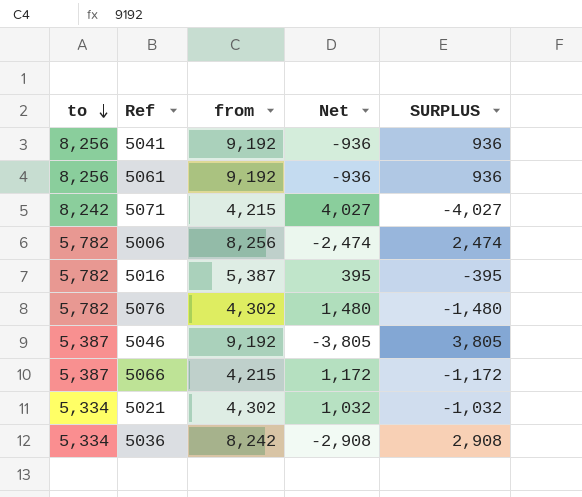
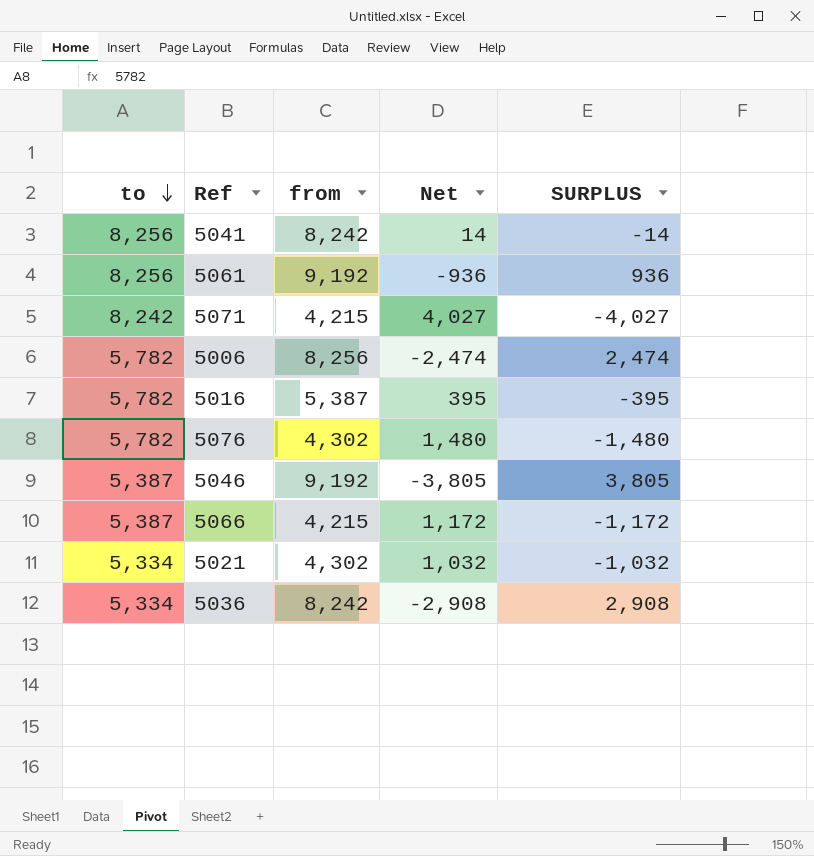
5041 | from: 9,192 -> 8,242
5041 | Net: -936 -> 14
5041 | SURPLUS: 936 -> -14

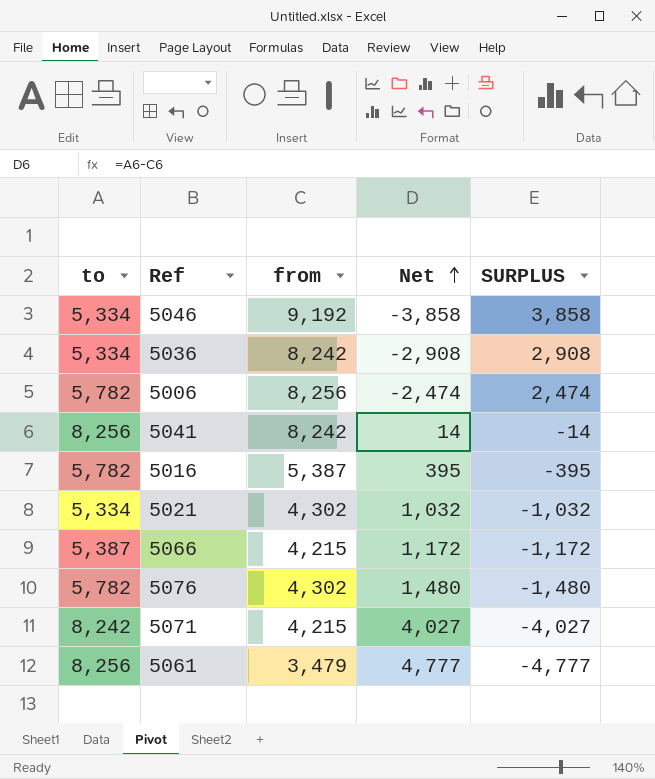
row order: to descending -> Net ascending
5046 | to: 5,387 -> 5,334
5046 | Net: -3,805 -> -3,858
5046 | SURPLUS: 3,805 -> 3,858
5061 | from: 9,192 -> 3,479
5061 | Net: -936 -> 4,777
5061 | SURPLUS: 936 -> -4,777

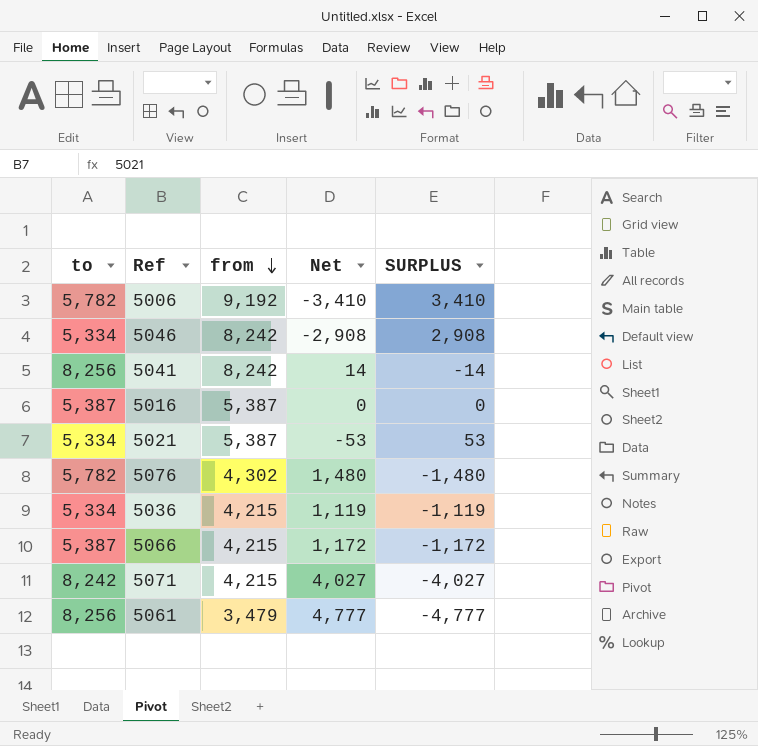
row order: Net ascending -> from descending
5006 | from: 8,256 -> 9,192
5006 | Net: -2,474 -> -3,410
5006 | SURPLUS: 2,474 -> 3,410
5046 | from: 9,192 -> 8,242
5046 | Net: -3,858 -> -2,908
5046 | SURPLUS: 3,858 -> 2,908
5016 | to: 5,782 -> 5,387
5016 | Net: 395 -> 0
5016 | SURPLUS: -395 -> 0
5021 | from: 4,302 -> 5,387
5021 | Net: 1,032 -> -53
5021 | SURPLUS: -1,032 -> 53
5036 | from: 8,242 -> 4,215
5036 | Net: -2,908 -> 1,119
5036 | SURPLUS: 2,908 -> -1,119

